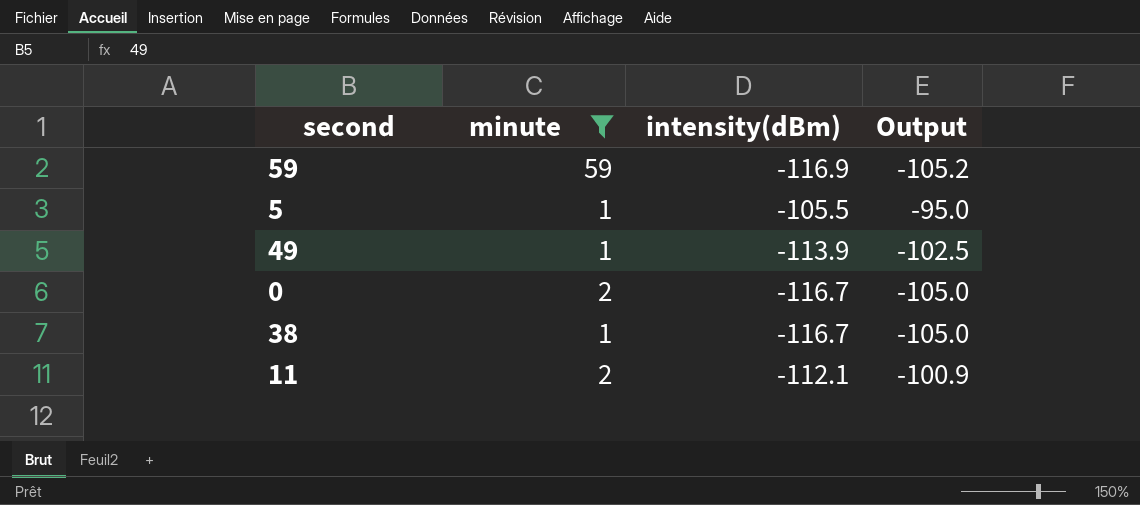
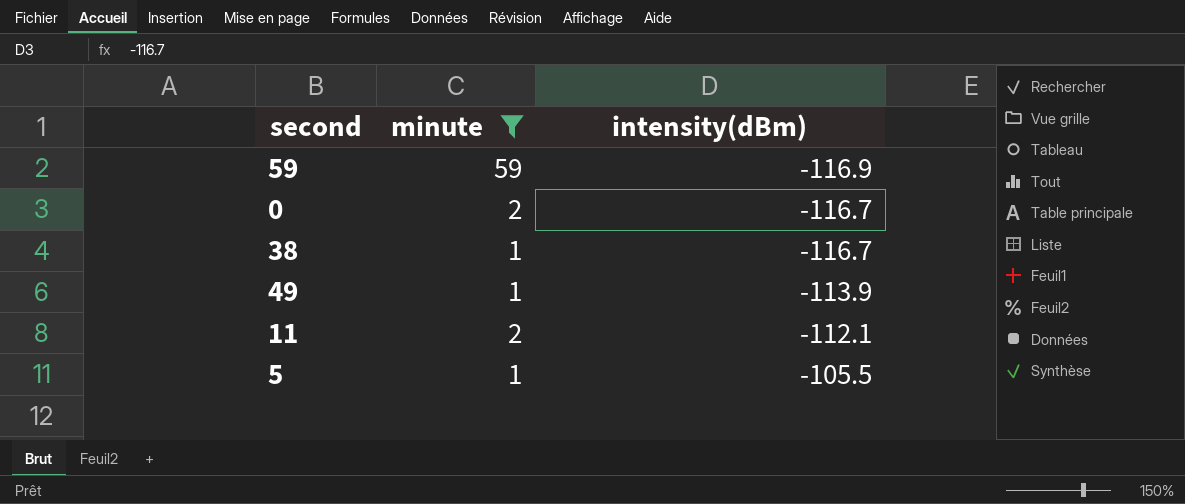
row order: none -> intensity(dBm) ascending
column Output | formula: [intensity(dBm)] * 0.9 -> none

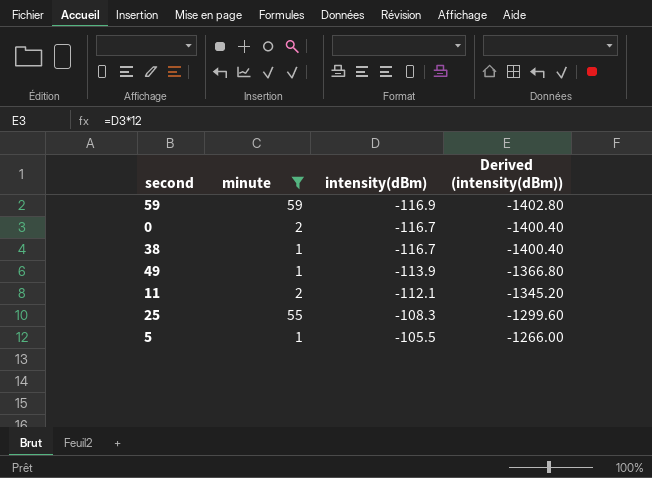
column Derived (intensity(dBm)) | formula: none -> [intensity(dBm)] * 12
row 25: none -> 55 | -108.3 | -1299.60

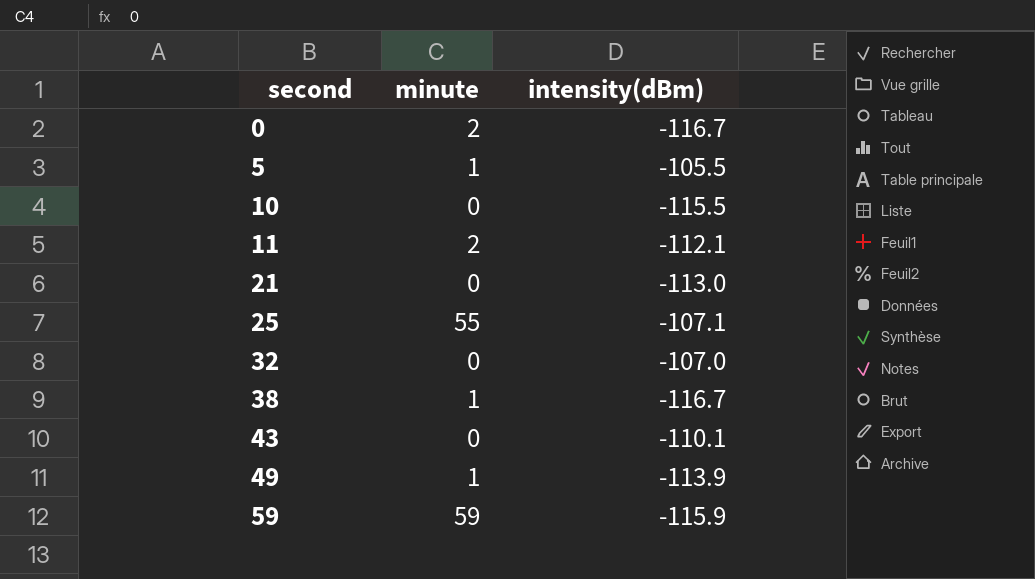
filter: minute != 0 -> none
row order: intensity(dBm) ascending -> second ascending
column Derived (intensity(dBm)) | formula: [intensity(dBm)] * 12 -> none
25 | intensity(dBm): -108.3 -> -107.1
59 | intensity(dBm): -116.9 -> -115.9

